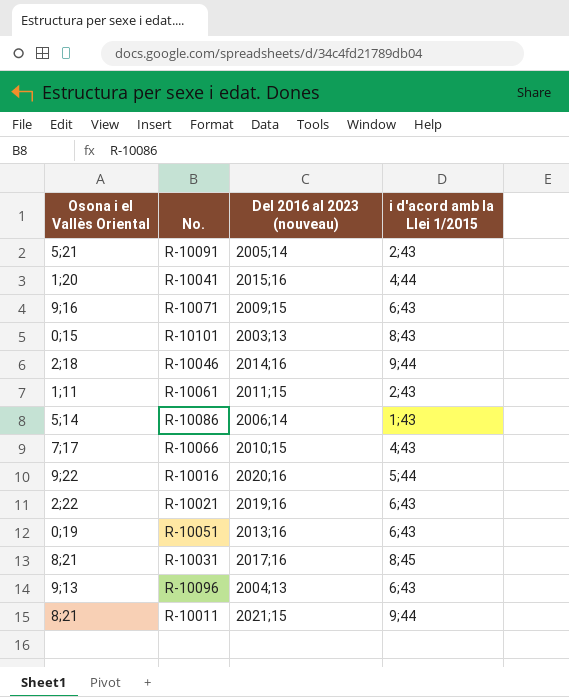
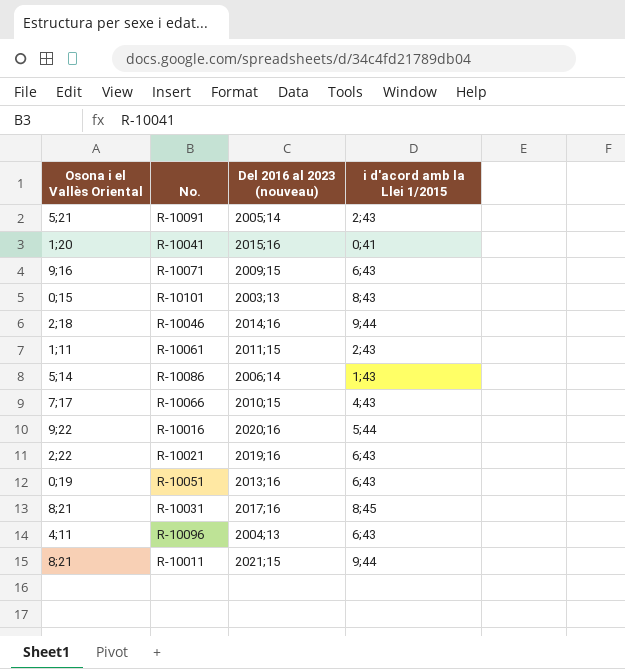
R-10041 | i d'acord amb la Llei 1/2015: 4;44 -> 0;41
R-10096 | Osona i el Vallès Oriental: 9;13 -> 4;11

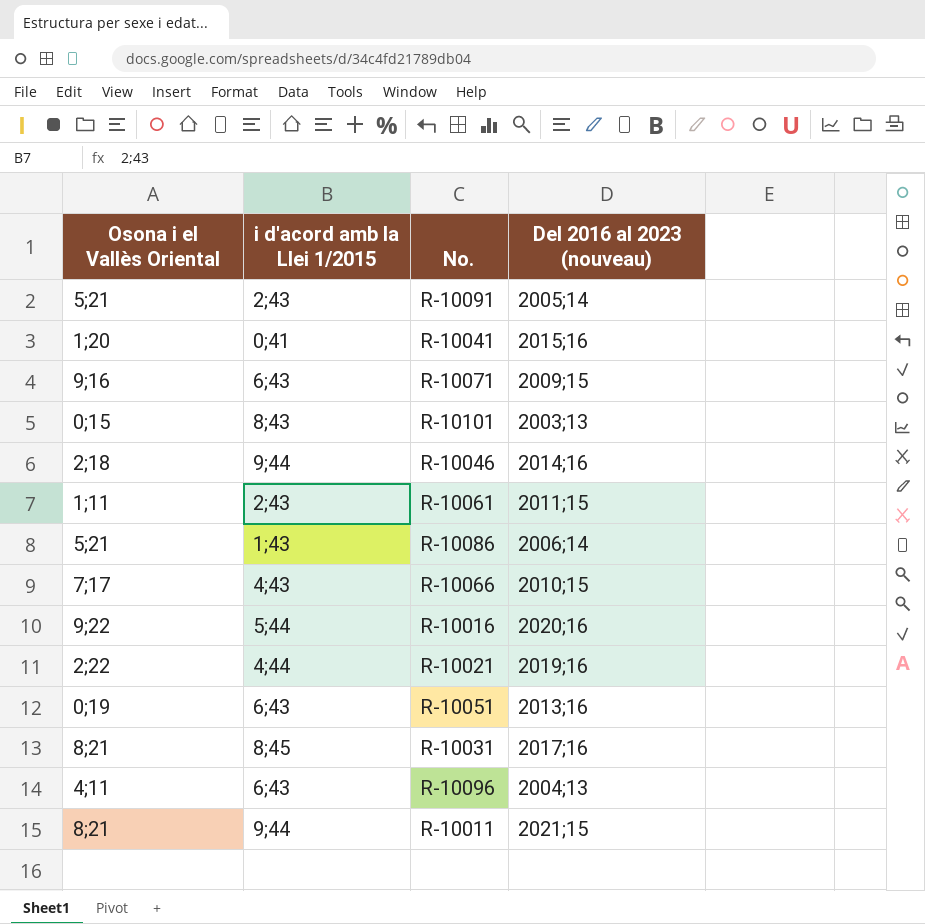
column i d'acord amb la Llei 1/2015 | position: 4 -> 2
R-10086 | Osona i el Vallès Oriental: 5;14 -> 5;21
R-10021 | i d'acord amb la Llei 1/2015: 6;43 -> 4;44

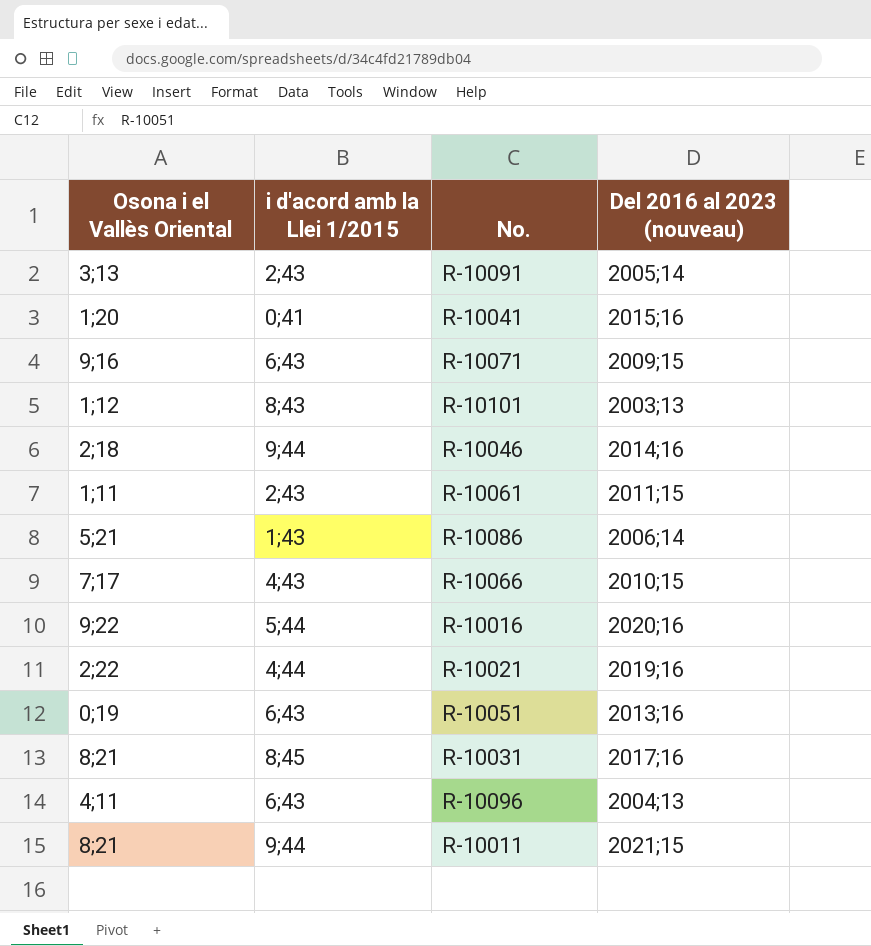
R-10091 | Osona i el Vallès Oriental: 5;21 -> 3;13
R-10101 | Osona i el Vallès Oriental: 0;15 -> 1;12

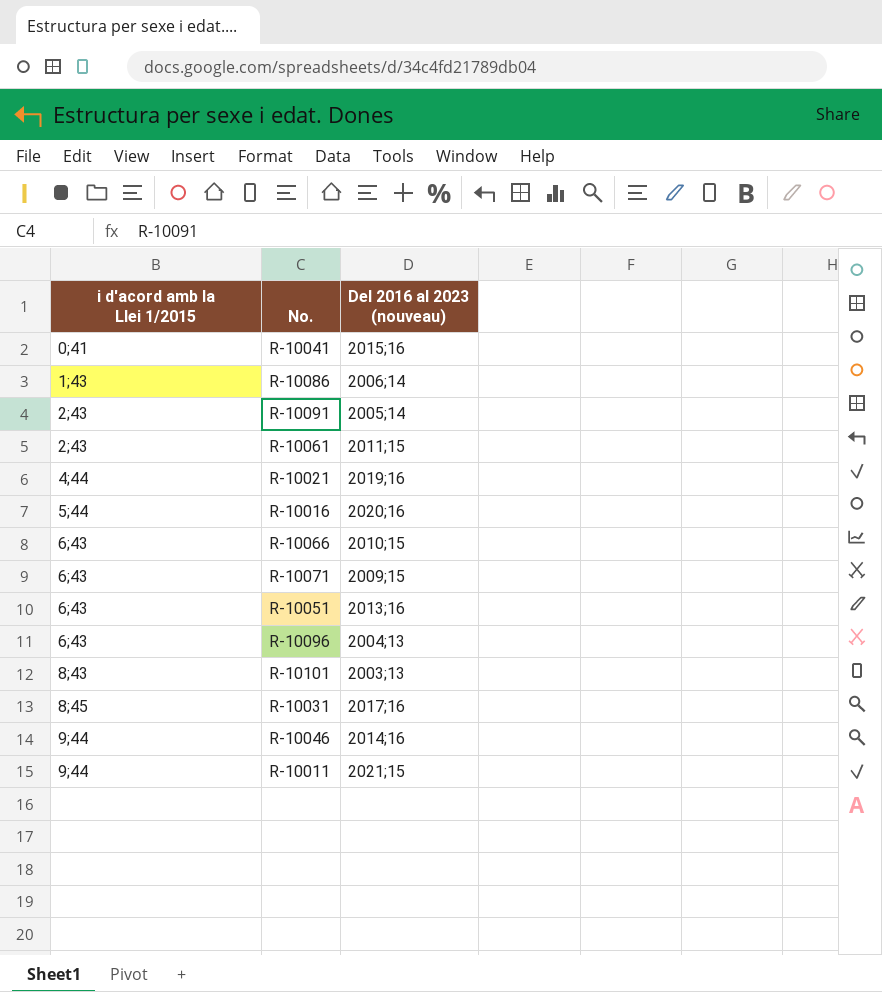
row order: none -> i d'acord amb la Llei 1/2015 ascending
column Osona i el Vallès Oriental | position: 1 -> none
R-10066 | i d'acord amb la Llei 1/2015: 4;43 -> 6;43

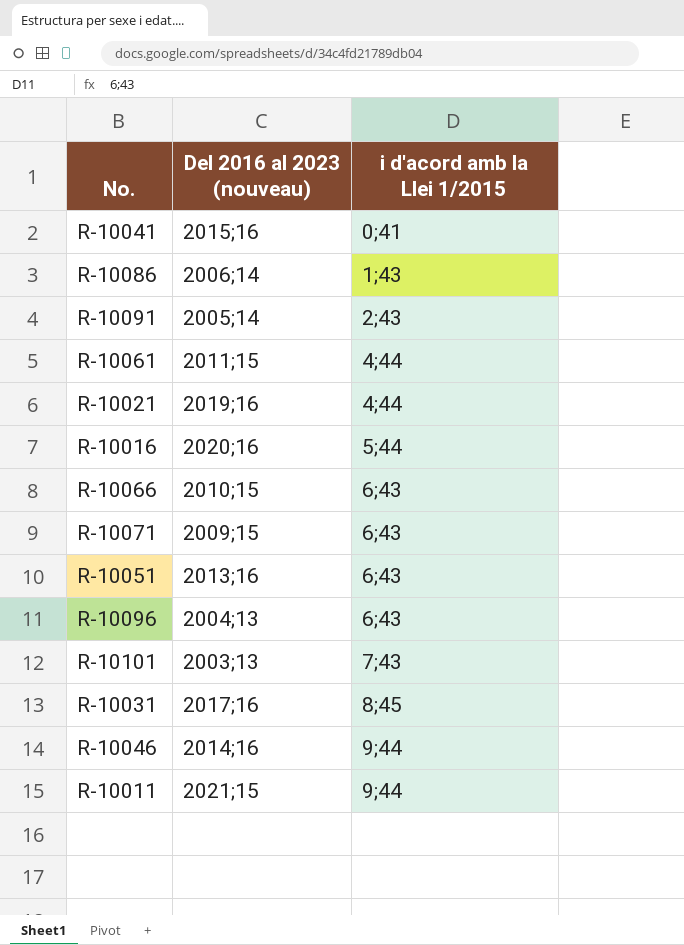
column i d'acord amb la Llei 1/2015 | position: 1 -> 3
R-10061 | i d'acord amb la Llei 1/2015: 2;43 -> 4;44
R-10101 | i d'acord amb la Llei 1/2015: 8;43 -> 7;43

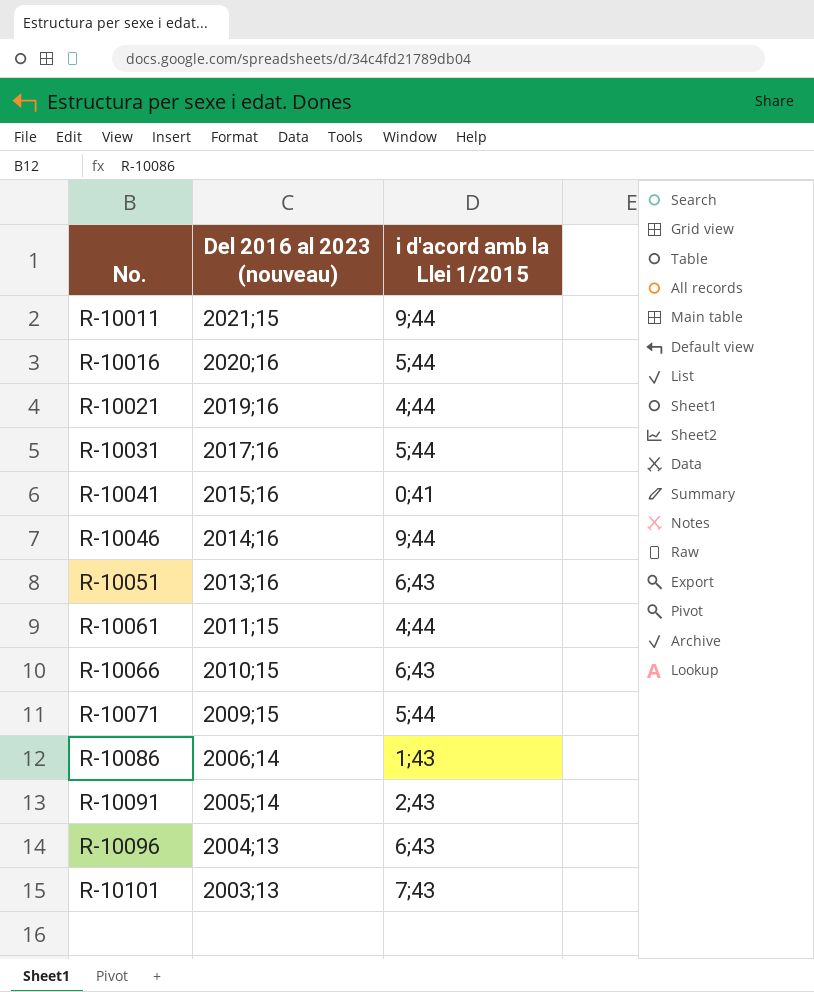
row order: i d'acord amb la Llei 1/2015 ascending -> No. ascending
R-10031 | i d'acord amb la Llei 1/2015: 8;45 -> 5;44
R-10071 | i d'acord amb la Llei 1/2015: 6;43 -> 5;44

